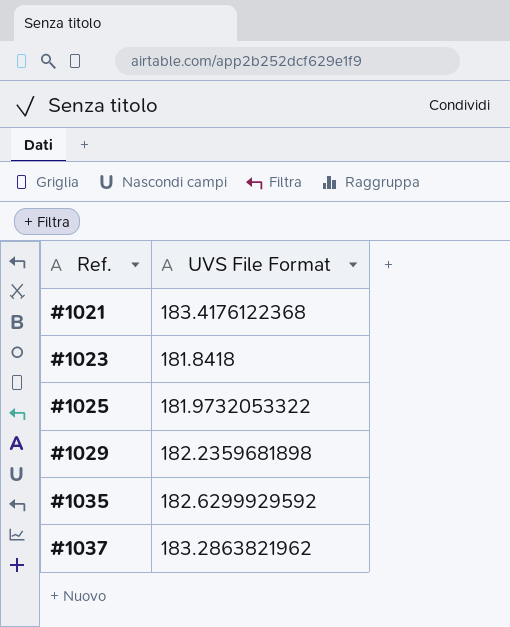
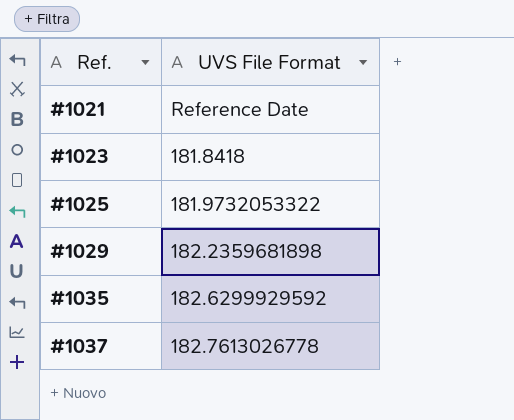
#1021 | UVS File Format: 183.4176122368 -> Reference Date
#1037 | UVS File Format: 183.2863821962 -> 182.7613026778

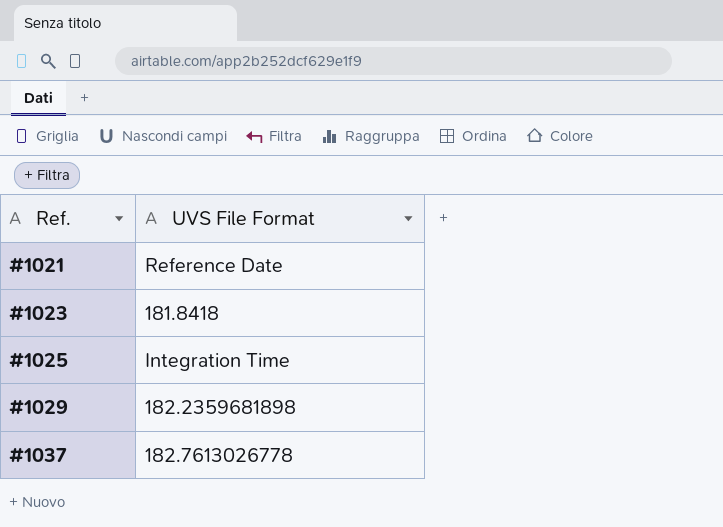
row #1035: 182.6299929592 -> none
#1025 | UVS File Format: 181.9732053322 -> Integration Time

